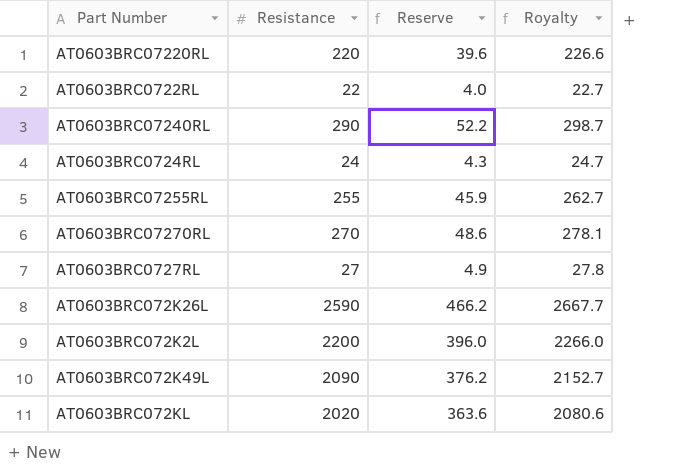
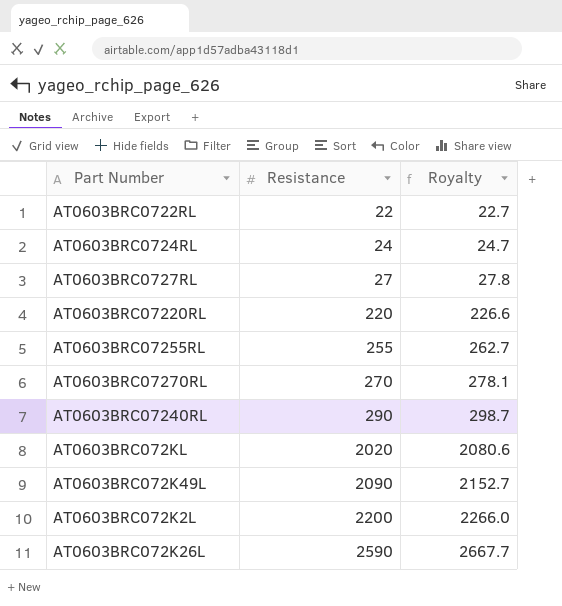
row order: none -> Resistance ascending
column Reserve | formula: [Resistance] * 0.18 -> none

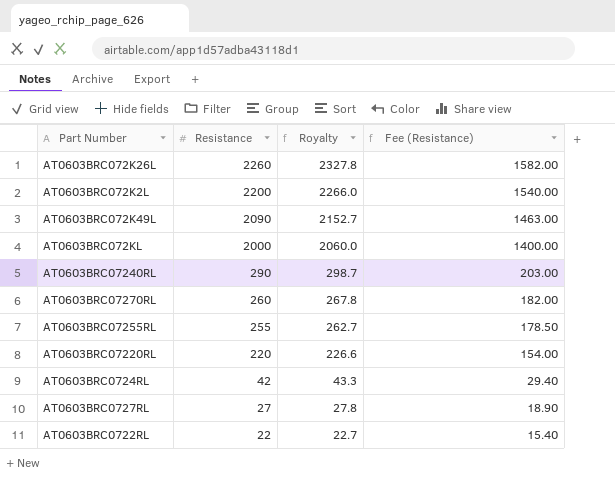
row order: Resistance ascending -> Resistance descending
column Fee (Resistance) | formula: none -> [Resistance] * 0.7
AT0603BRC072K26L | Resistance: 2590 -> 2260
AT0603BRC072K26L | Royalty: 2667.7 -> 2327.8
AT0603BRC072KL | Resistance: 2020 -> 2000
AT0603BRC072KL | Royalty: 2080.6 -> 2060.0
AT0603BRC07270RL | Resistance: 270 -> 260
AT0603BRC07270RL | Royalty: 278.1 -> 267.8
AT0603BRC0724RL | Resistance: 24 -> 42
AT0603BRC0724RL | Royalty: 24.7 -> 43.3

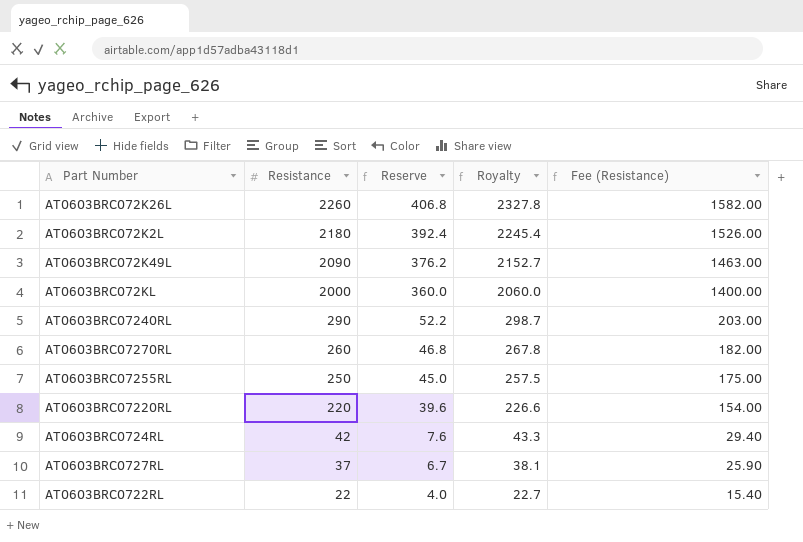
column Reserve | formula: none -> [Resistance] * 0.18
AT0603BRC072K2L | Resistance: 2200 -> 2180
AT0603BRC072K2L | Royalty: 2266.0 -> 2245.4
AT0603BRC072K2L | Fee (Resistance): 1540.00 -> 1526.00
AT0603BRC07255RL | Resistance: 255 -> 250
AT0603BRC07255RL | Royalty: 262.7 -> 257.5
AT0603BRC07255RL | Fee (Resistance): 178.50 -> 175.00
AT0603BRC0727RL | Resistance: 27 -> 37
AT0603BRC0727RL | Royalty: 27.8 -> 38.1
AT0603BRC0727RL | Fee (Resistance): 18.90 -> 25.90

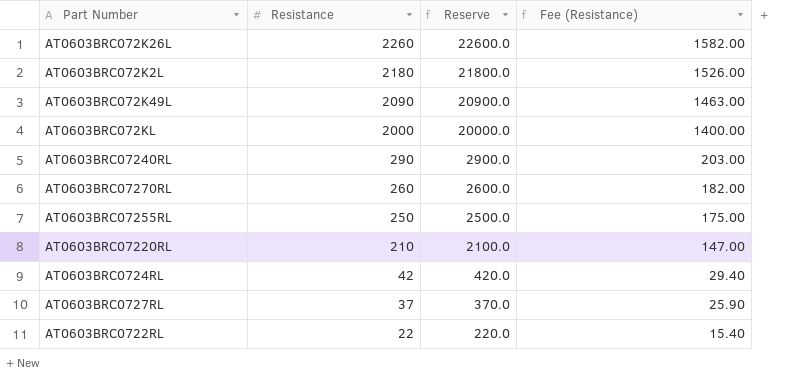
column Royalty | formula: [Resistance] * 1.03 -> none
column Reserve | formula: [Resistance] * 0.18 -> [Resistance] * 10
AT0603BRC07220RL | Resistance: 220 -> 210
AT0603BRC07220RL | Fee (Resistance): 154.00 -> 147.00

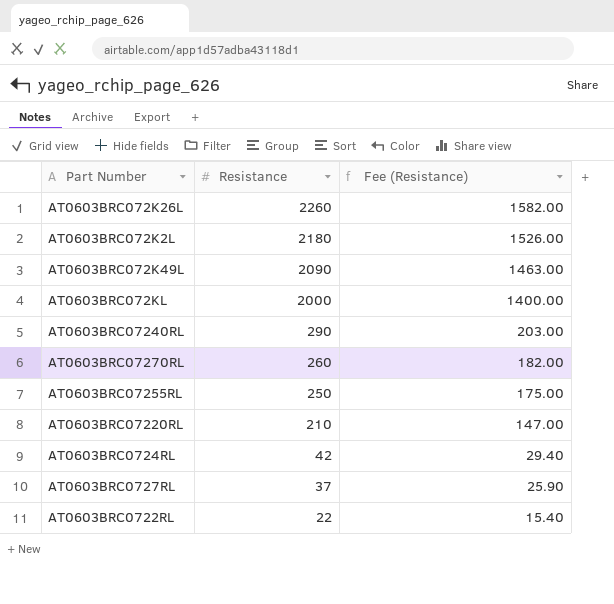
column Reserve | formula: [Resistance] * 10 -> none

